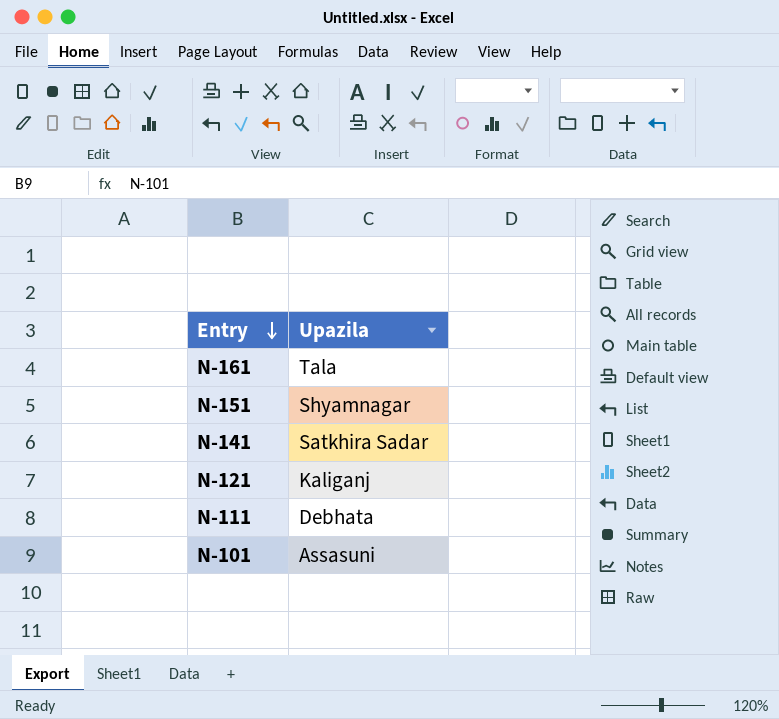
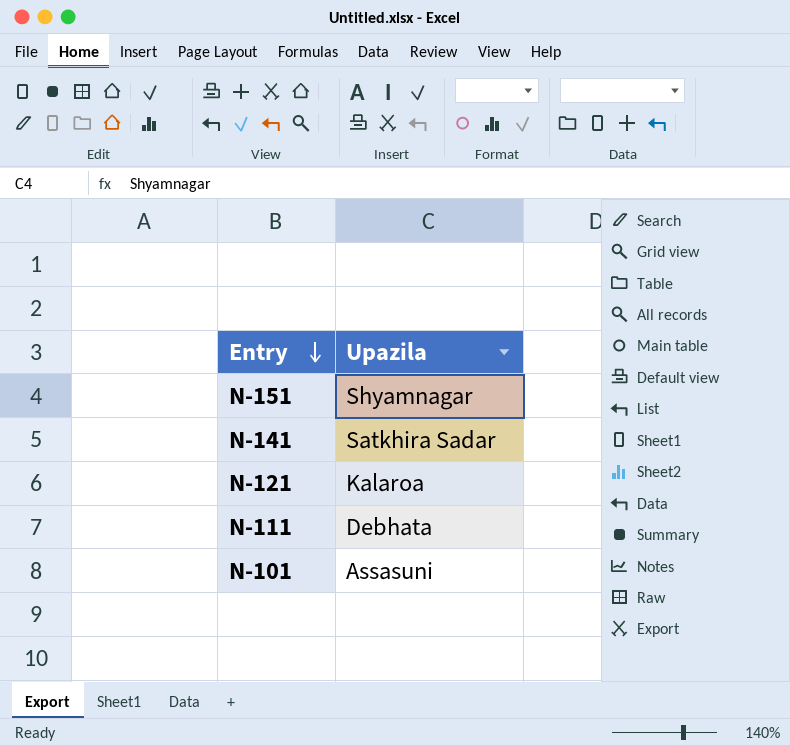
row N-161: Tala -> none
N-121 | Upazila: Kaliganj -> Kalaroa

